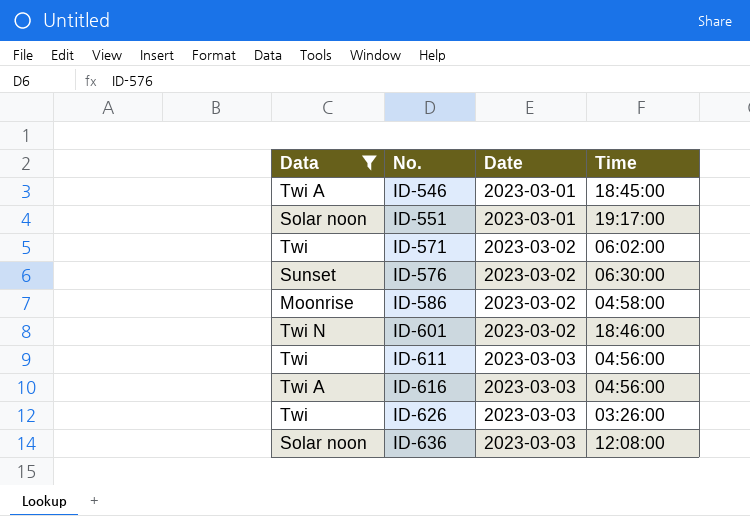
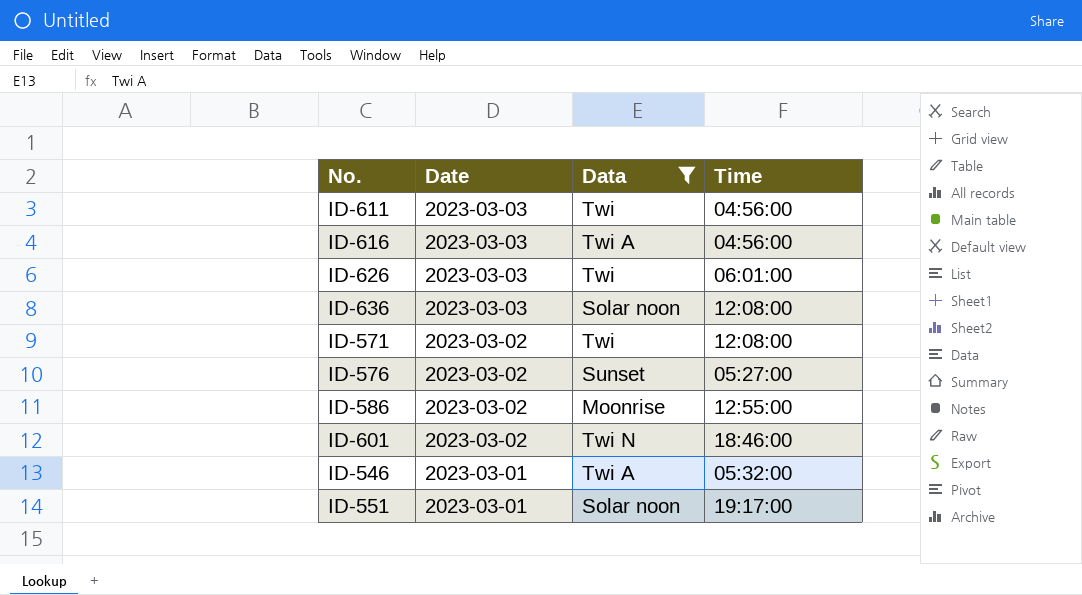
row order: No. ascending -> Date descending
column Data | position: 1 -> 3
ID-626 | Time: 03:26:00 -> 06:01:00
ID-571 | Time: 06:02:00 -> 12:08:00
ID-576 | Time: 06:30:00 -> 05:27:00
ID-586 | Time: 04:58:00 -> 12:55:00
ID-546 | Time: 18:45:00 -> 05:32:00

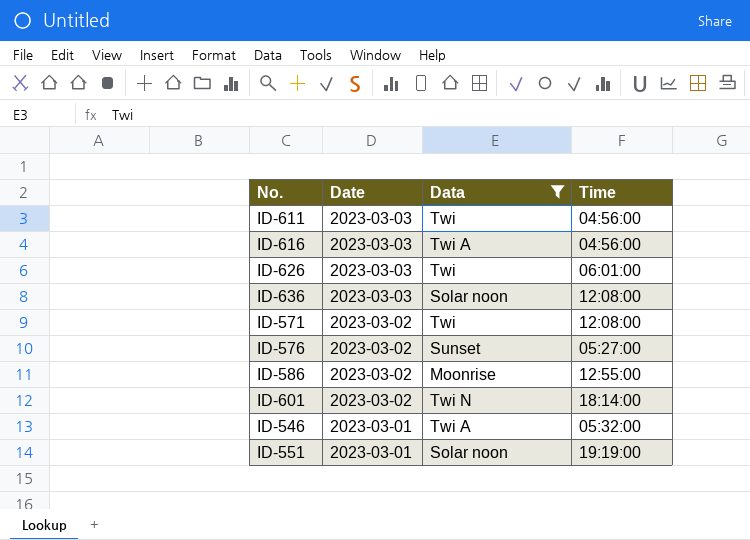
ID-601 | Time: 18:46:00 -> 18:14:00
ID-551 | Time: 19:17:00 -> 19:19:00

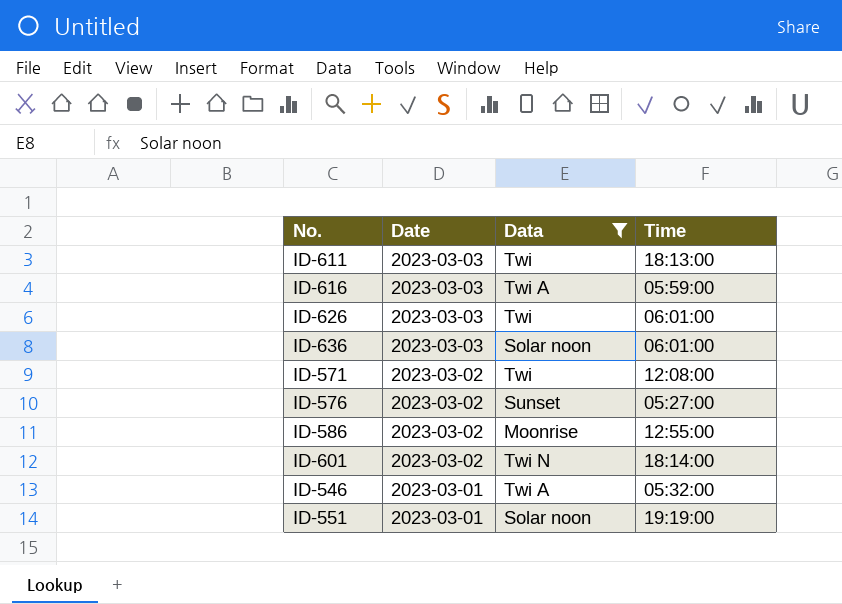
ID-611 | Time: 04:56:00 -> 18:13:00
ID-616 | Time: 04:56:00 -> 05:59:00
ID-636 | Time: 12:08:00 -> 06:01:00

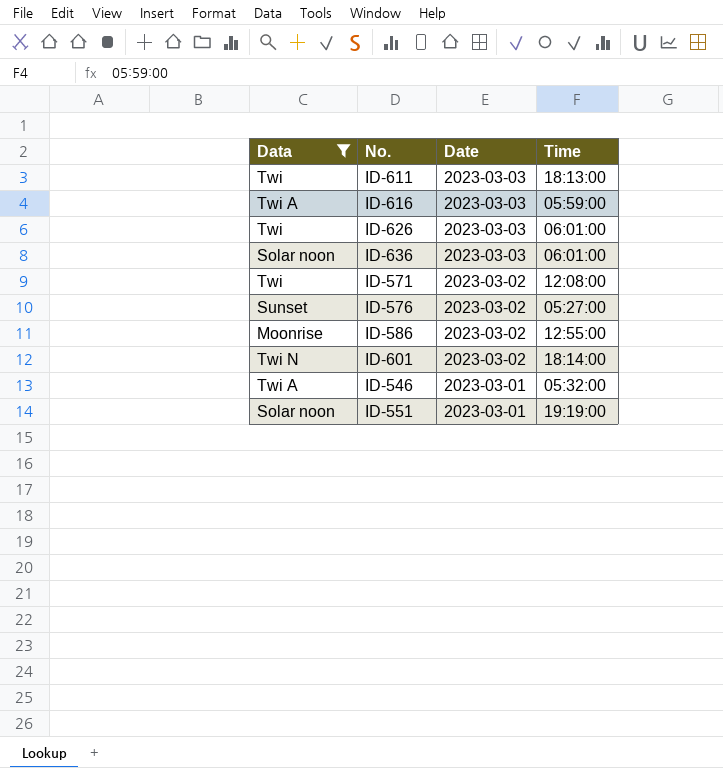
column Data | position: 3 -> 1

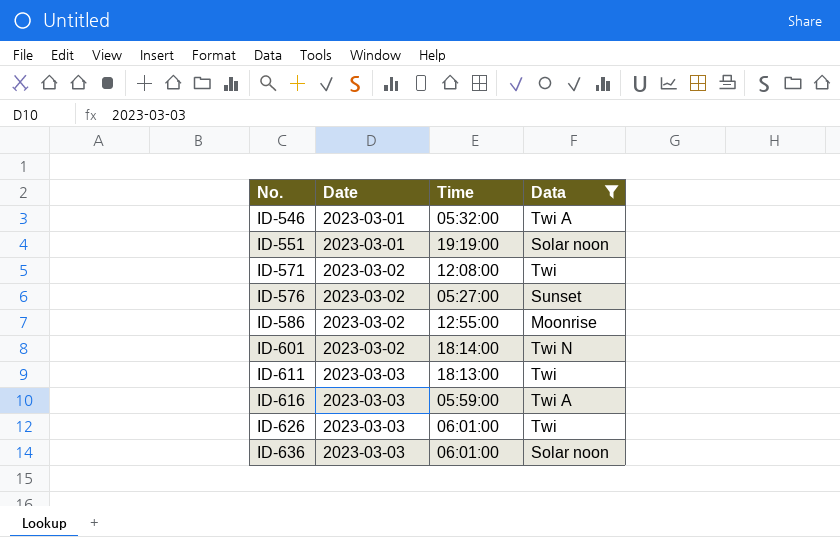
row order: Date descending -> No. ascending
column Data | position: 1 -> 4

